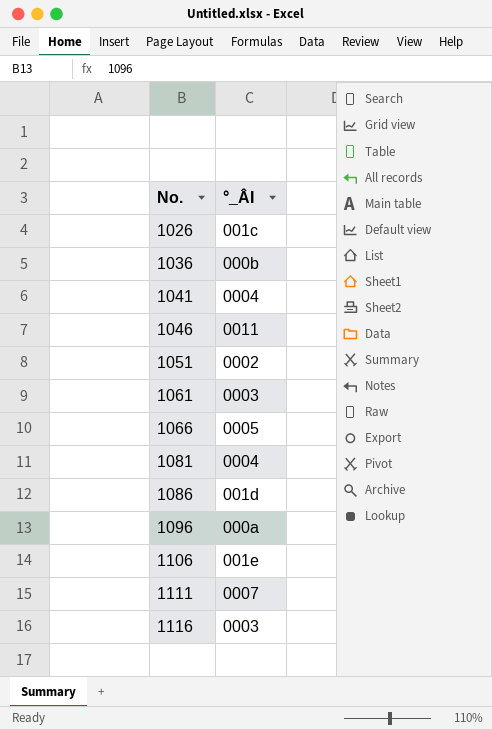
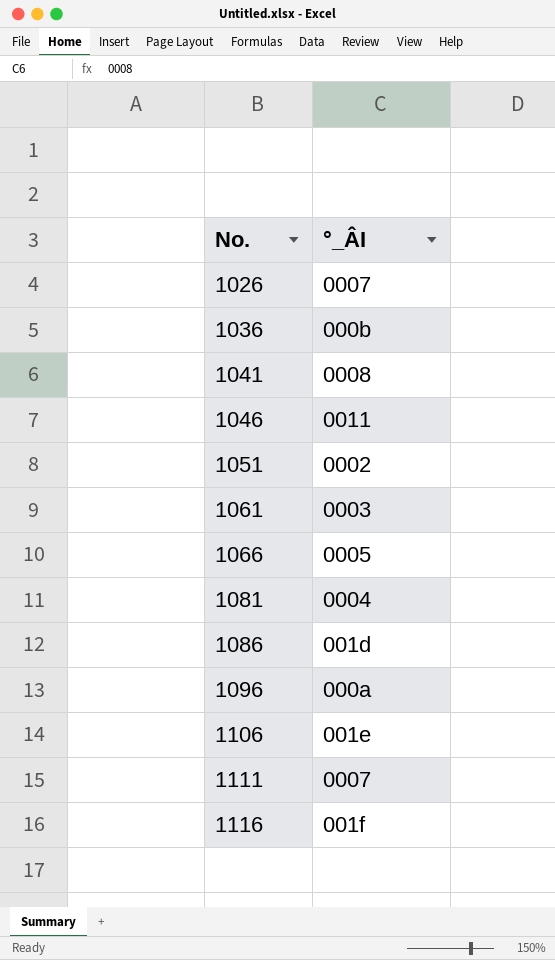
1026 | °_ÂI: 001c -> 0007
1041 | °_ÂI: 0004 -> 0008
1116 | °_ÂI: 0003 -> 001f

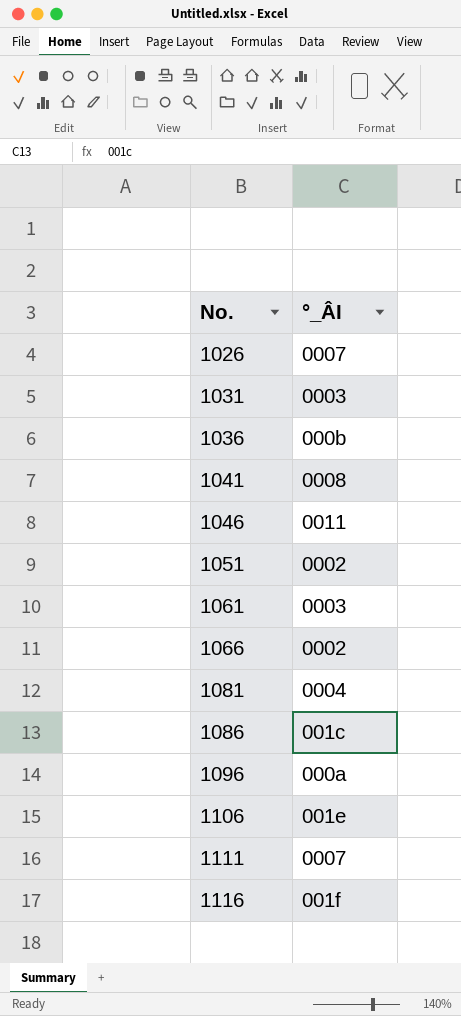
row 1031: none -> 0003
1066 | °_ÂI: 0005 -> 0002
1086 | °_ÂI: 001d -> 001c

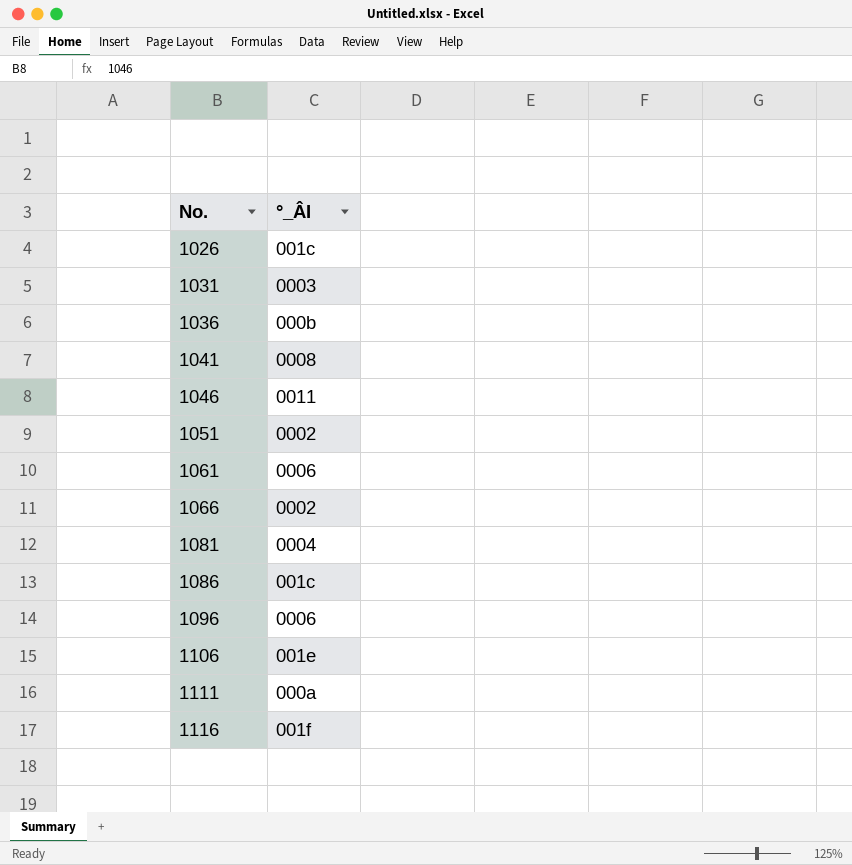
1026 | °_ÂI: 0007 -> 001c
1061 | °_ÂI: 0003 -> 0006
1096 | °_ÂI: 000a -> 0006
1111 | °_ÂI: 0007 -> 000a

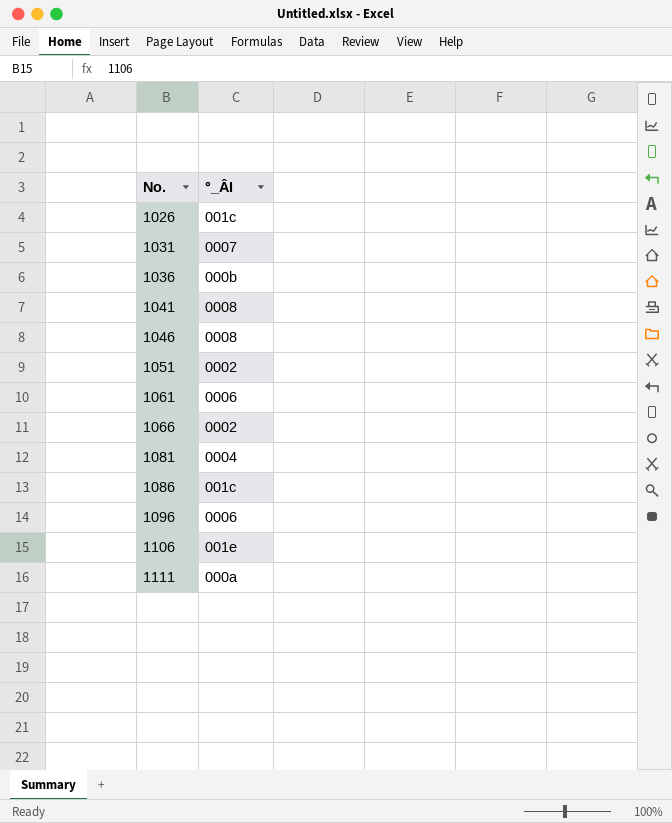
row 1116: 001f -> none
1031 | °_ÂI: 0003 -> 0007
1046 | °_ÂI: 0011 -> 0008

